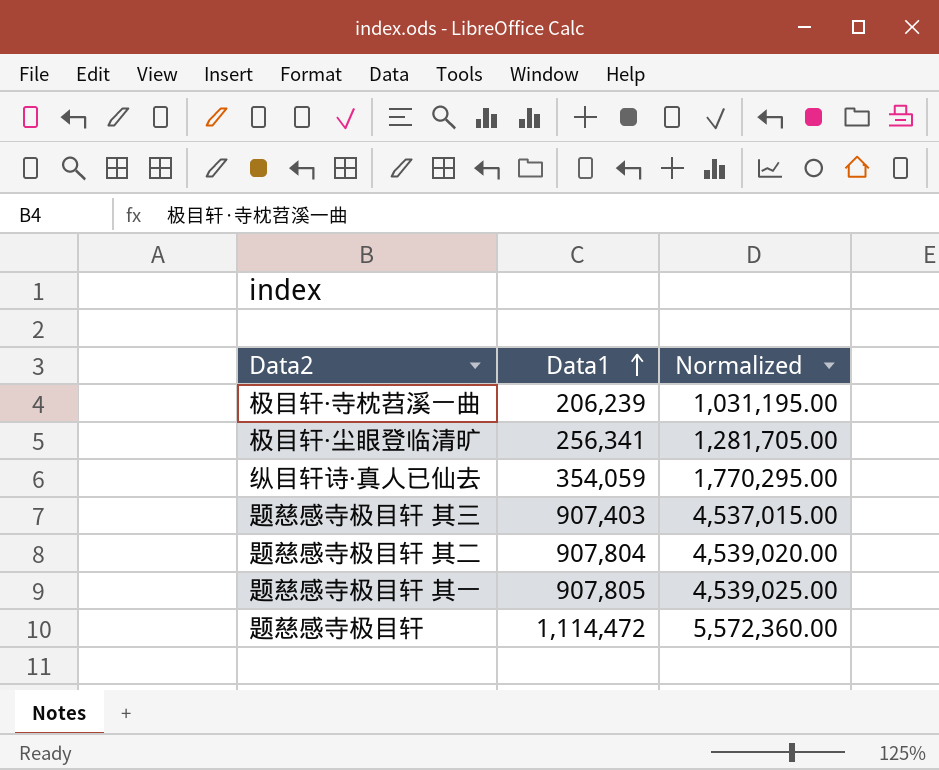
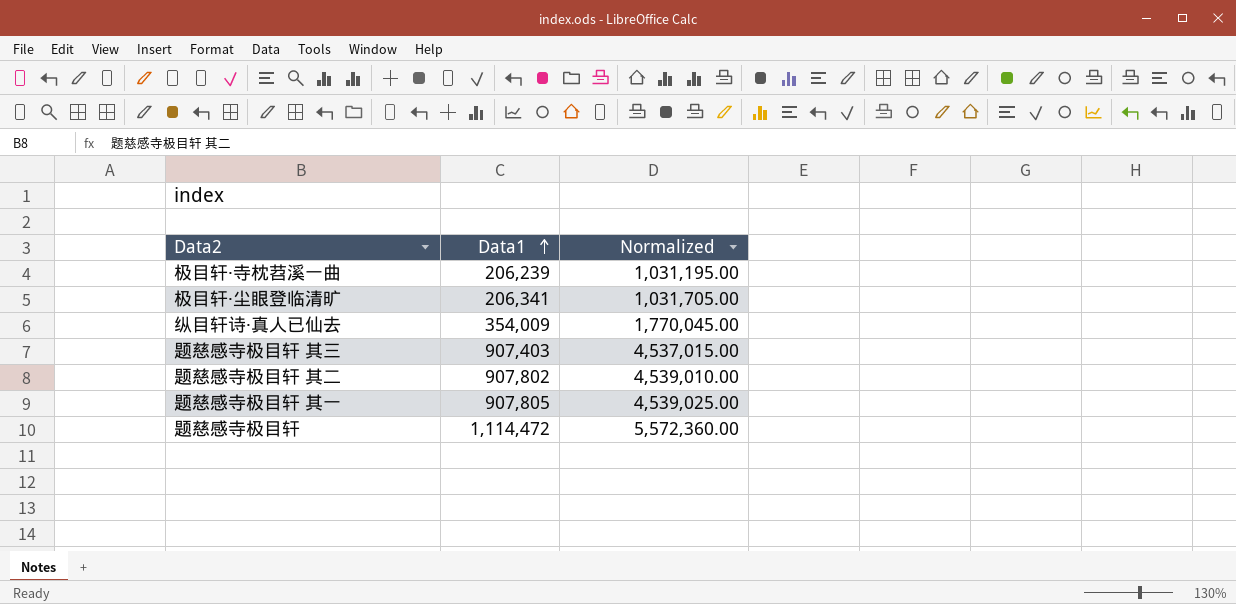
极目轩·尘眼登临清旷 | Data1: 256,341 -> 206,341
极目轩·尘眼登临清旷 | Normalized: 1,281,705.00 -> 1,031,705.00
纵目轩诗·真人已仙去 | Data1: 354,059 -> 354,009
纵目轩诗·真人已仙去 | Normalized: 1,770,295.00 -> 1,770,045.00
题慈感寺极目轩 其二 | Data1: 907,804 -> 907,802
题慈感寺极目轩 其二 | Normalized: 4,539,020.00 -> 4,539,010.00

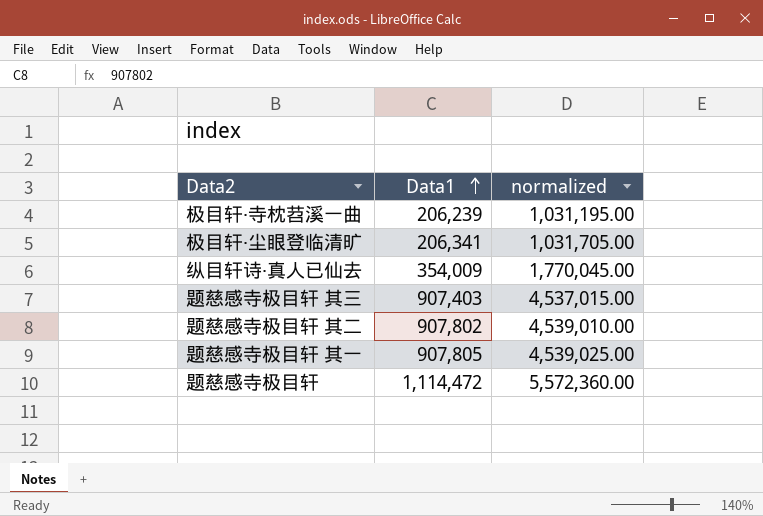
column name: Normalized -> normalized

